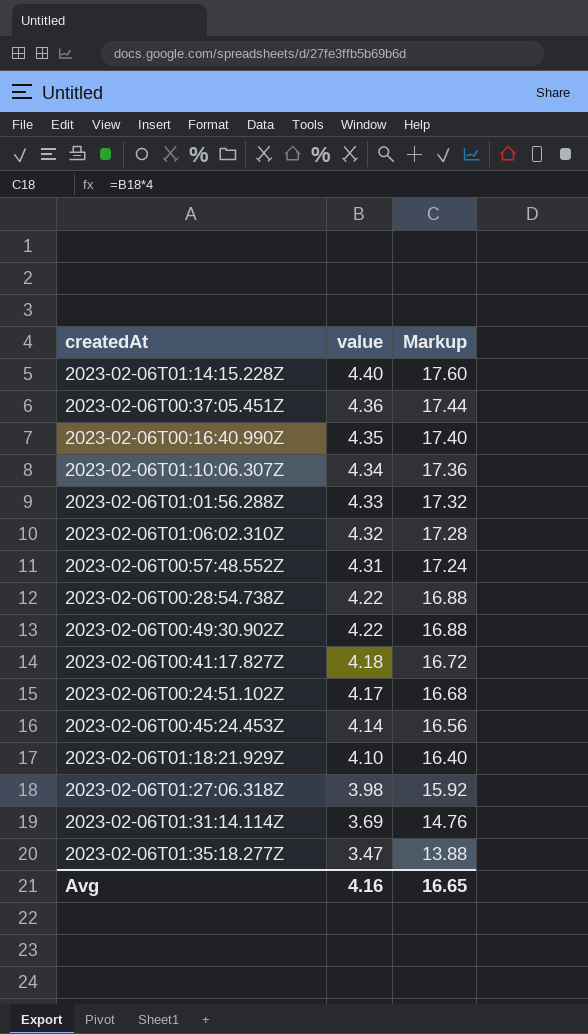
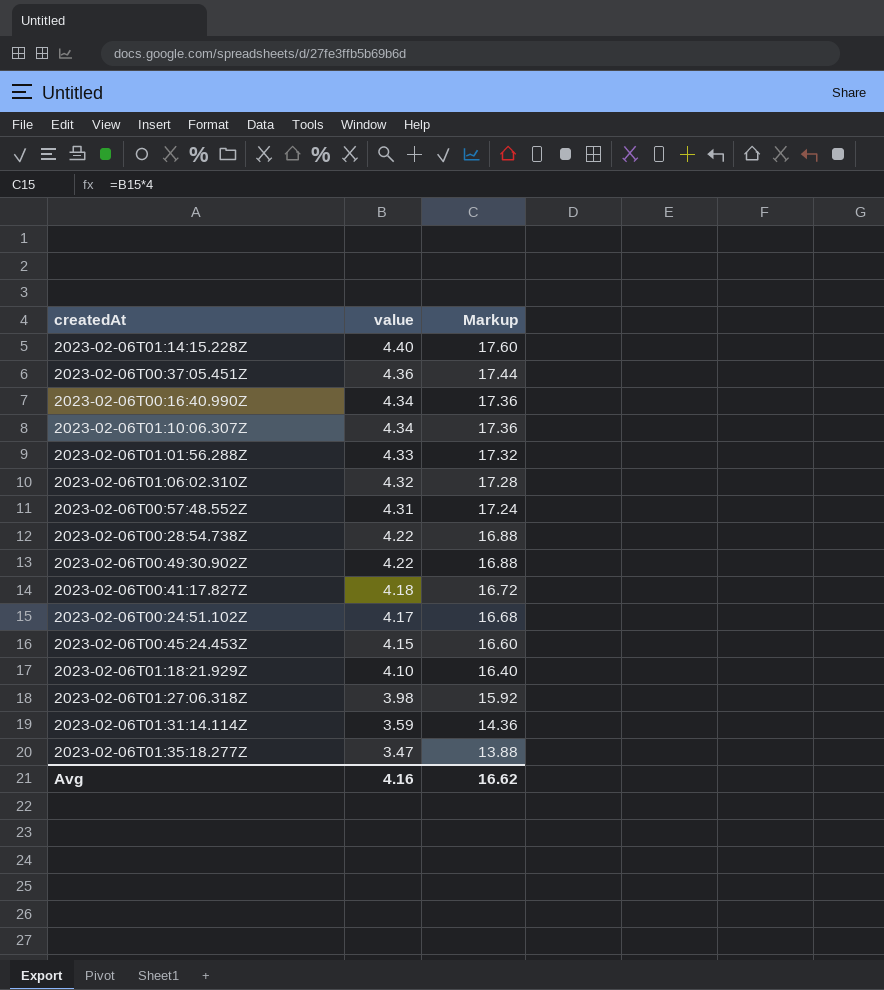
2023-02-06T00:16:40.990Z | value: 4.35 -> 4.34
2023-02-06T00:16:40.990Z | Markup: 17.40 -> 17.36
2023-02-06T00:45:24.453Z | value: 4.14 -> 4.15
2023-02-06T00:45:24.453Z | Markup: 16.56 -> 16.60
2023-02-06T01:31:14.114Z | value: 3.69 -> 3.59
2023-02-06T01:31:14.114Z | Markup: 14.76 -> 14.36
Avg | Markup: 16.65 -> 16.62

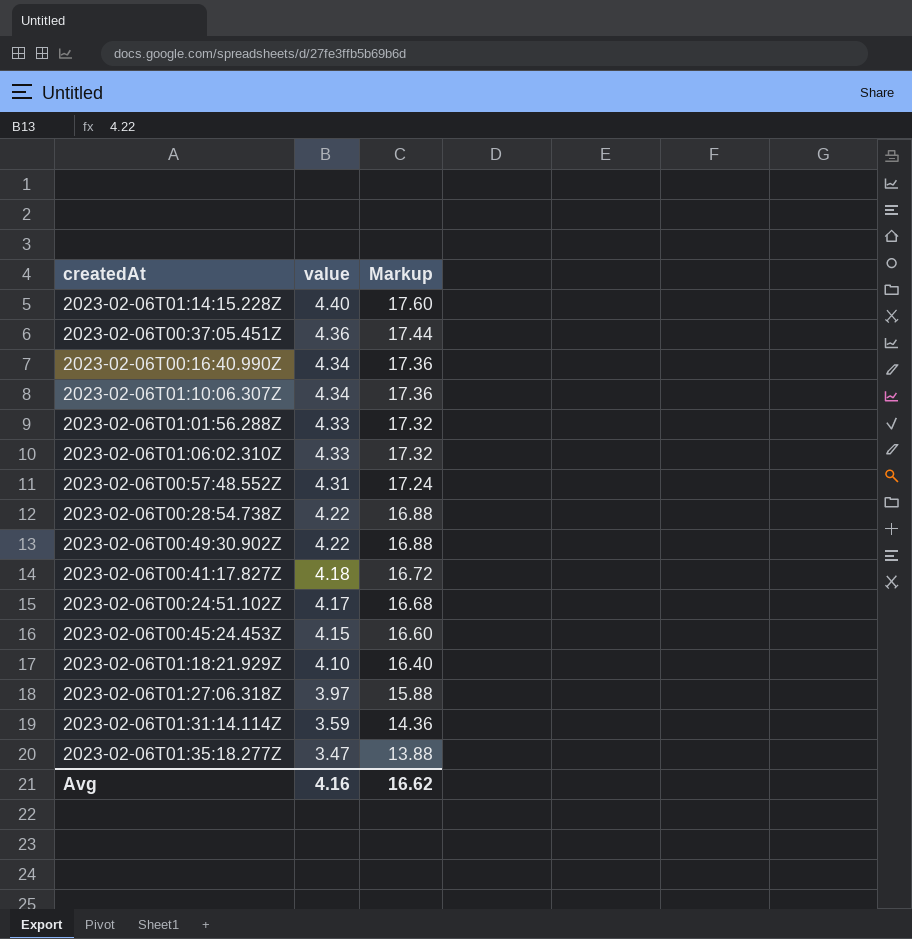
2023-02-06T01:06:02.310Z | value: 4.32 -> 4.33
2023-02-06T01:06:02.310Z | Markup: 17.28 -> 17.32
2023-02-06T01:27:06.318Z | value: 3.98 -> 3.97
2023-02-06T01:27:06.318Z | Markup: 15.92 -> 15.88

